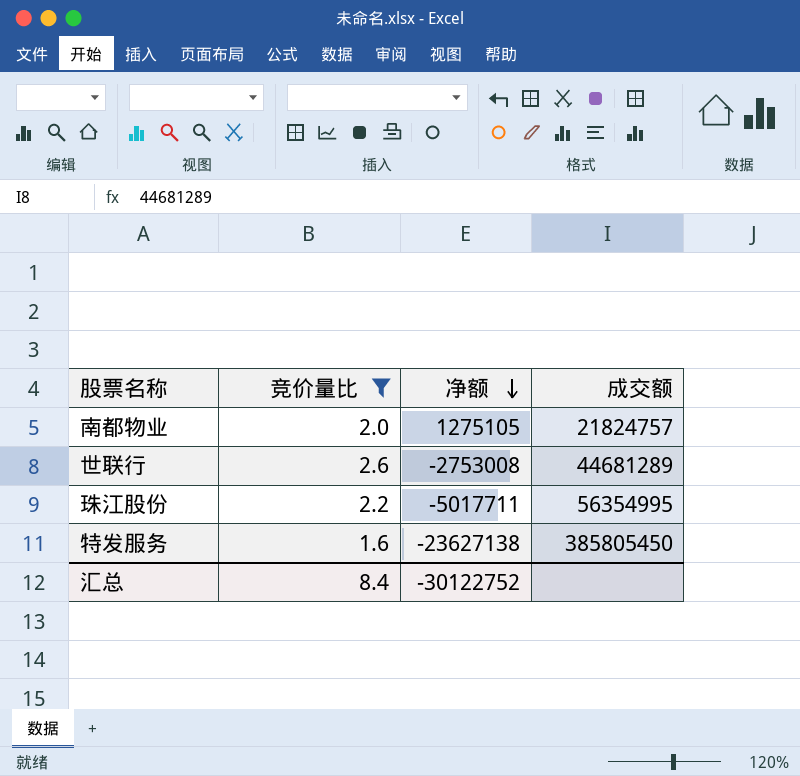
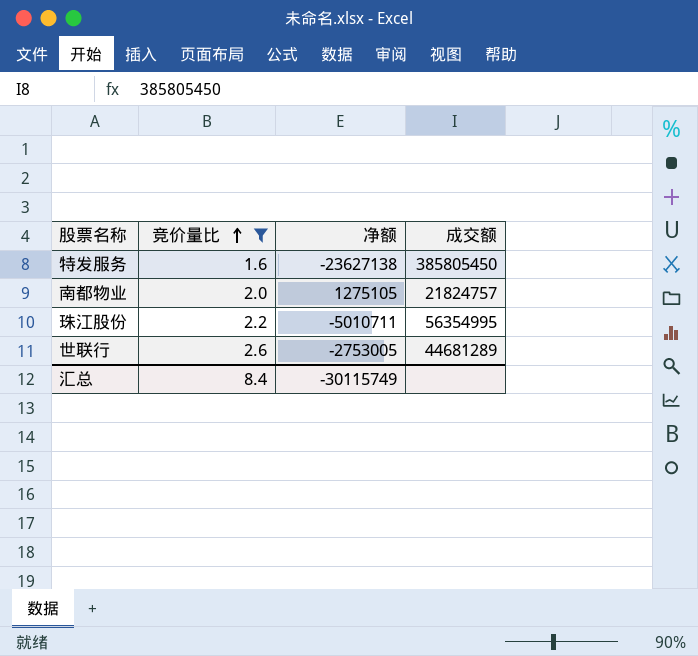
row order: 净额 descending -> 竞价量比 ascending
珠江股份 | 净额: -5017711 -> -5010711
世联行 | 净额: -2753008 -> -2753005
汇总 | 净额: -30122752 -> -30115749

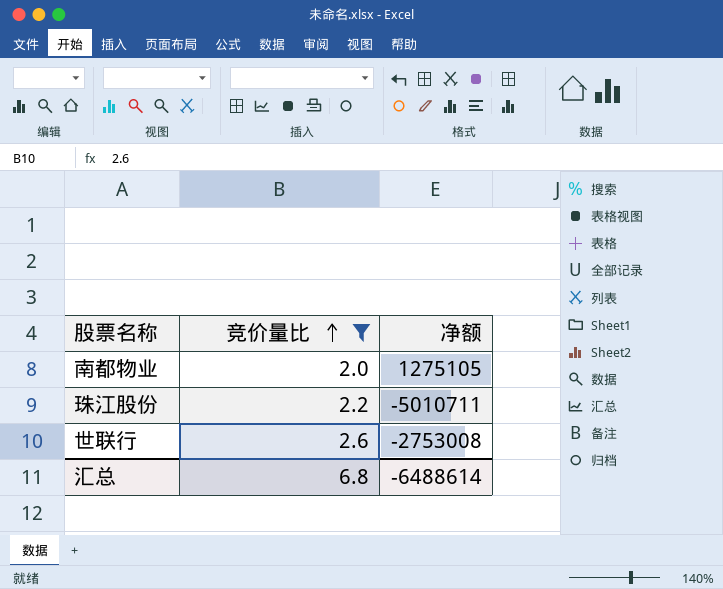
column 成交额 | position: 4 -> none
row 特发服务: 1.6 | -23627138 | 385805450 -> none
世联行 | 净额: -2753005 -> -2753008
汇总 | 竞价量比: 8.4 -> 6.8
汇总 | 净额: -30115749 -> -6488614

